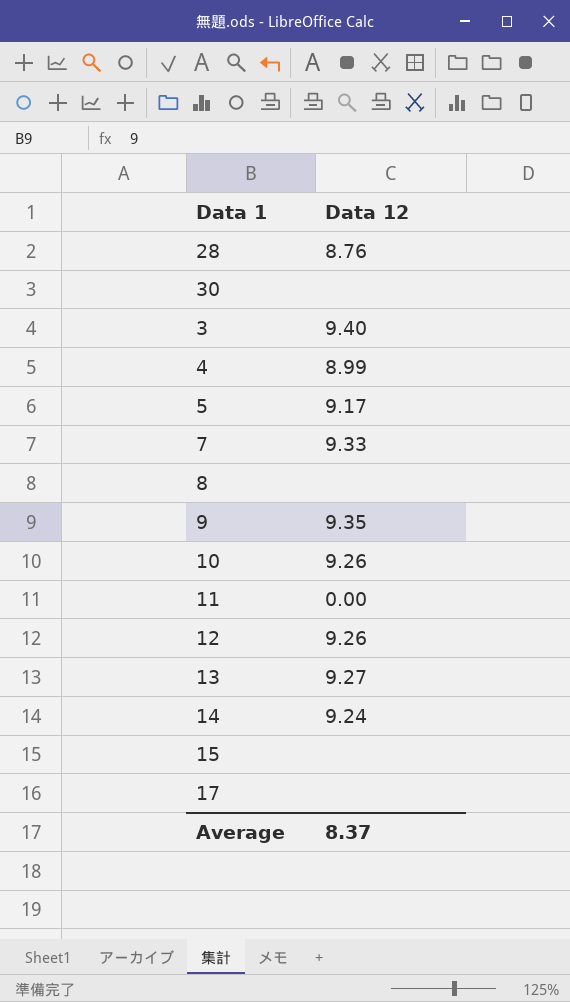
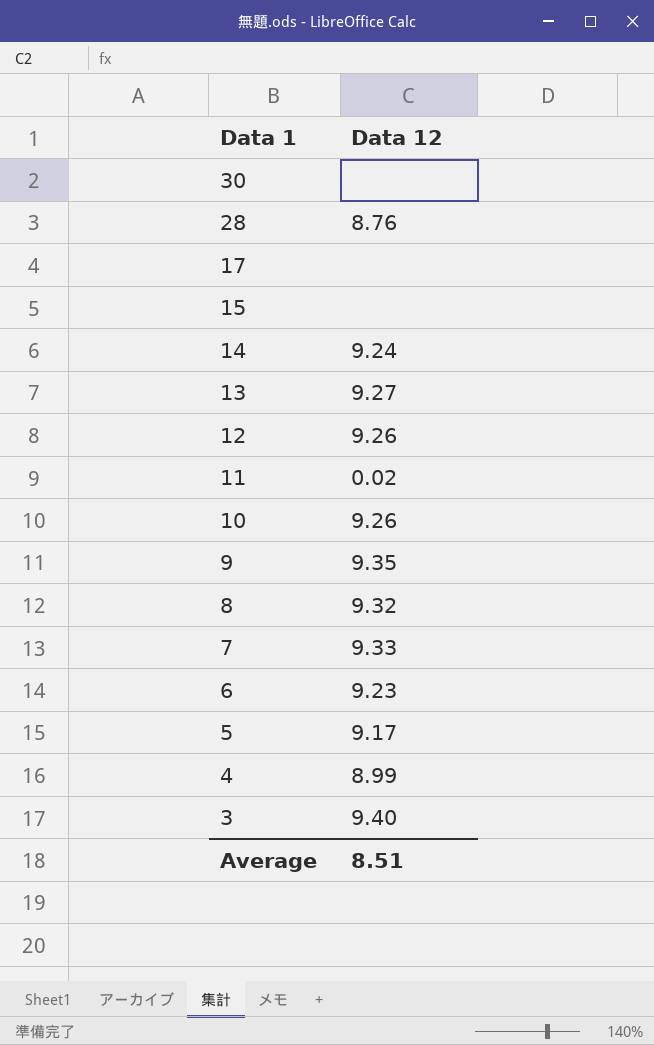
row order: none -> Data 1 descending
11 | Data 12: 0.00 -> 0.02
8 | Data 12: none -> 9.32
row 6: none -> 9.23
Average | Data 12: 8.37 -> 8.51

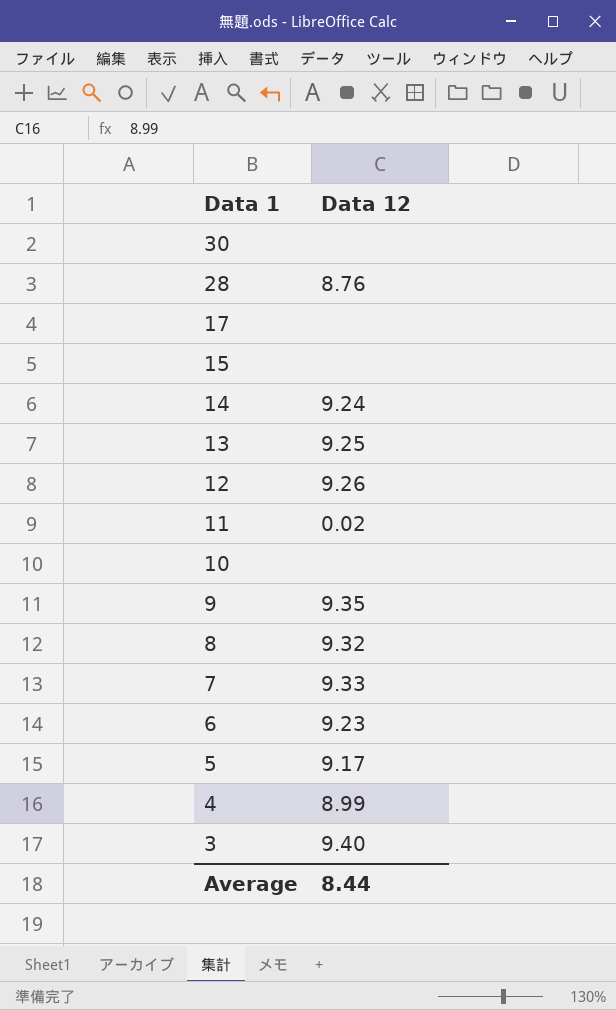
13 | Data 12: 9.27 -> 9.25
10 | Data 12: 9.26 -> none
Average | Data 12: 8.51 -> 8.44

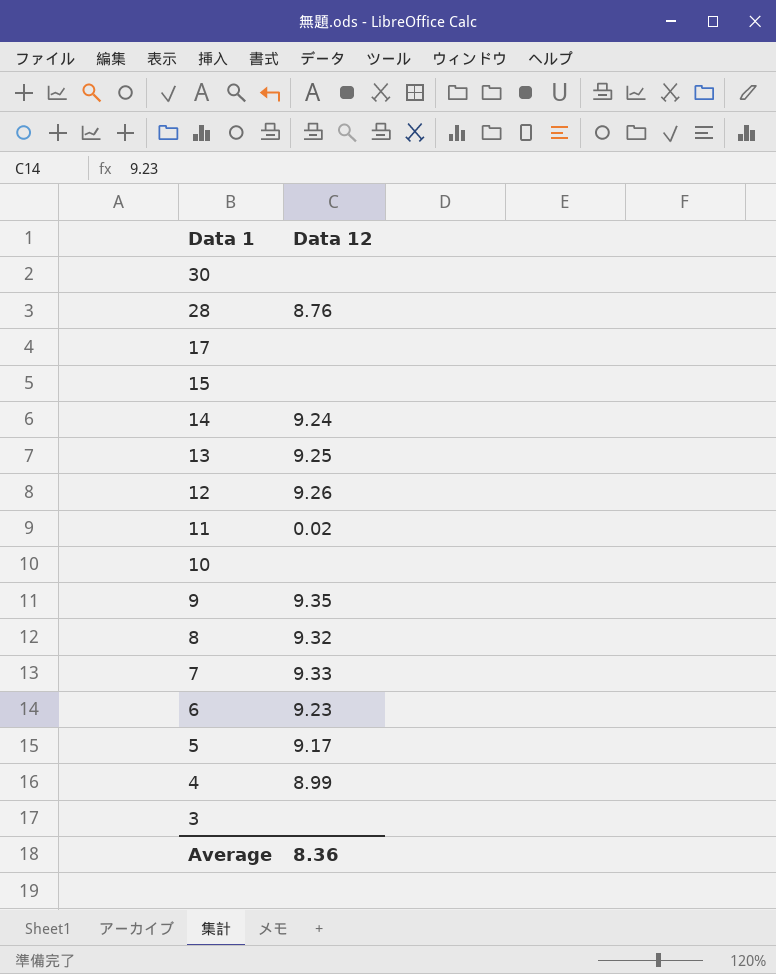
3 | Data 12: 9.40 -> none
Average | Data 12: 8.44 -> 8.36

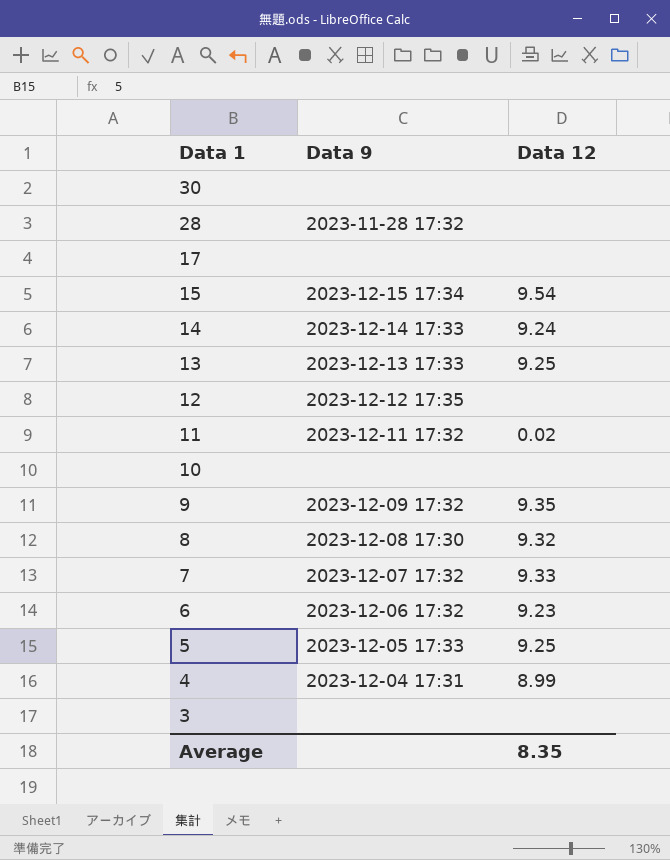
column Data 9 | position: none -> 2
28 | Data 12: 8.76 -> none
15 | Data 12: none -> 9.54
12 | Data 12: 9.26 -> none
5 | Data 12: 9.17 -> 9.25
Average | Data 12: 8.36 -> 8.35

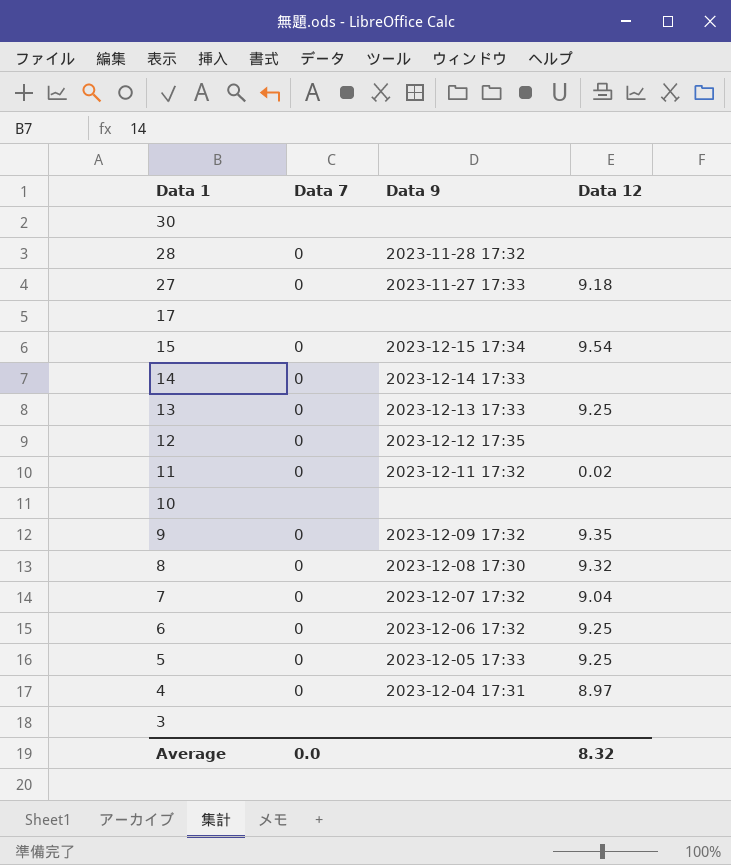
column Data 7 | position: none -> 2
row 27: none -> 0 | 2023-11-27 17:33 | 9.18
14 | Data 12: 9.24 -> none
7 | Data 12: 9.33 -> 9.04
6 | Data 12: 9.23 -> 9.25
4 | Data 12: 8.99 -> 8.97
Average | Data 12: 8.35 -> 8.32

